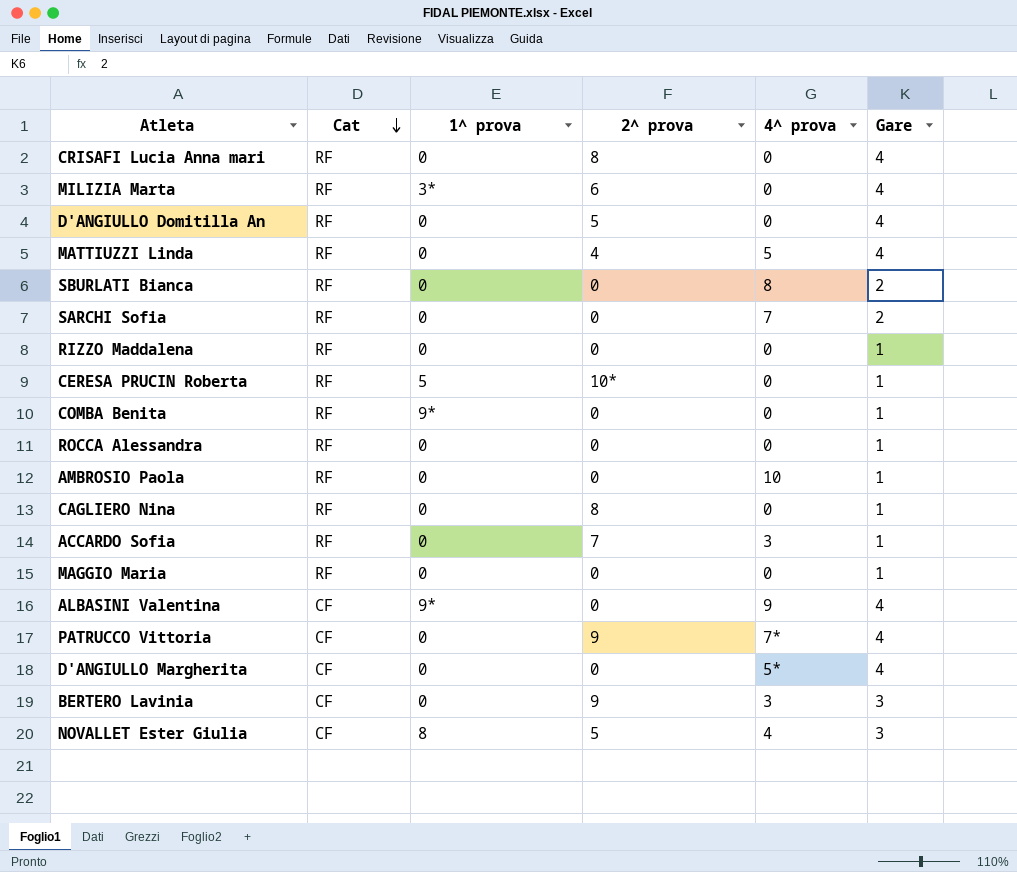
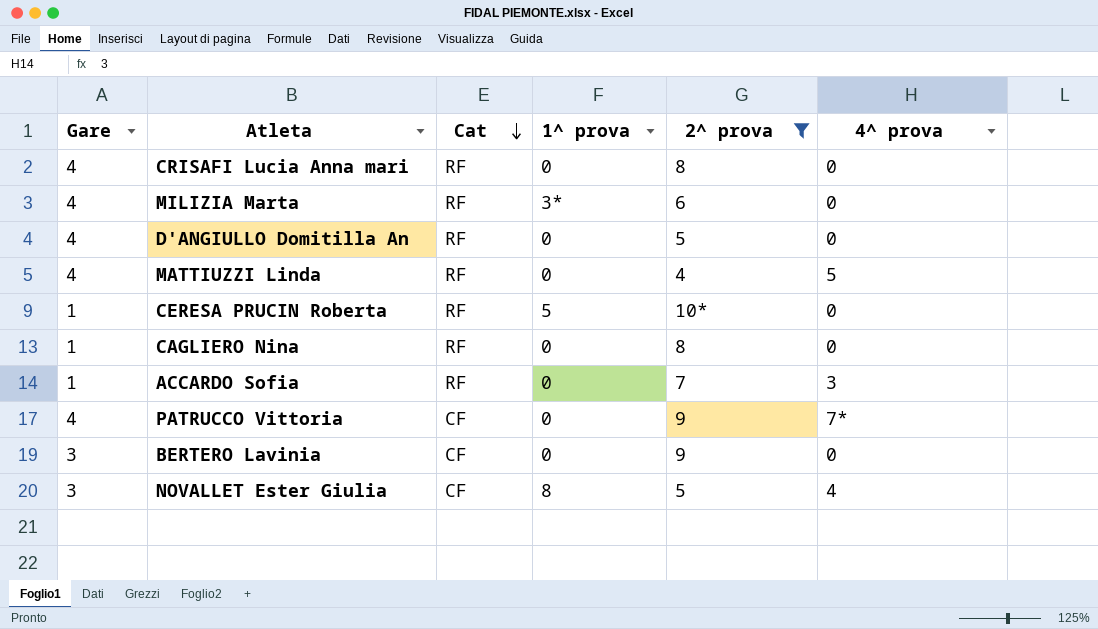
filter: none -> 2^ prova != 0
column Gare | position: 6 -> 1
BERTERO Lavinia | 4^ prova: 3 -> 0

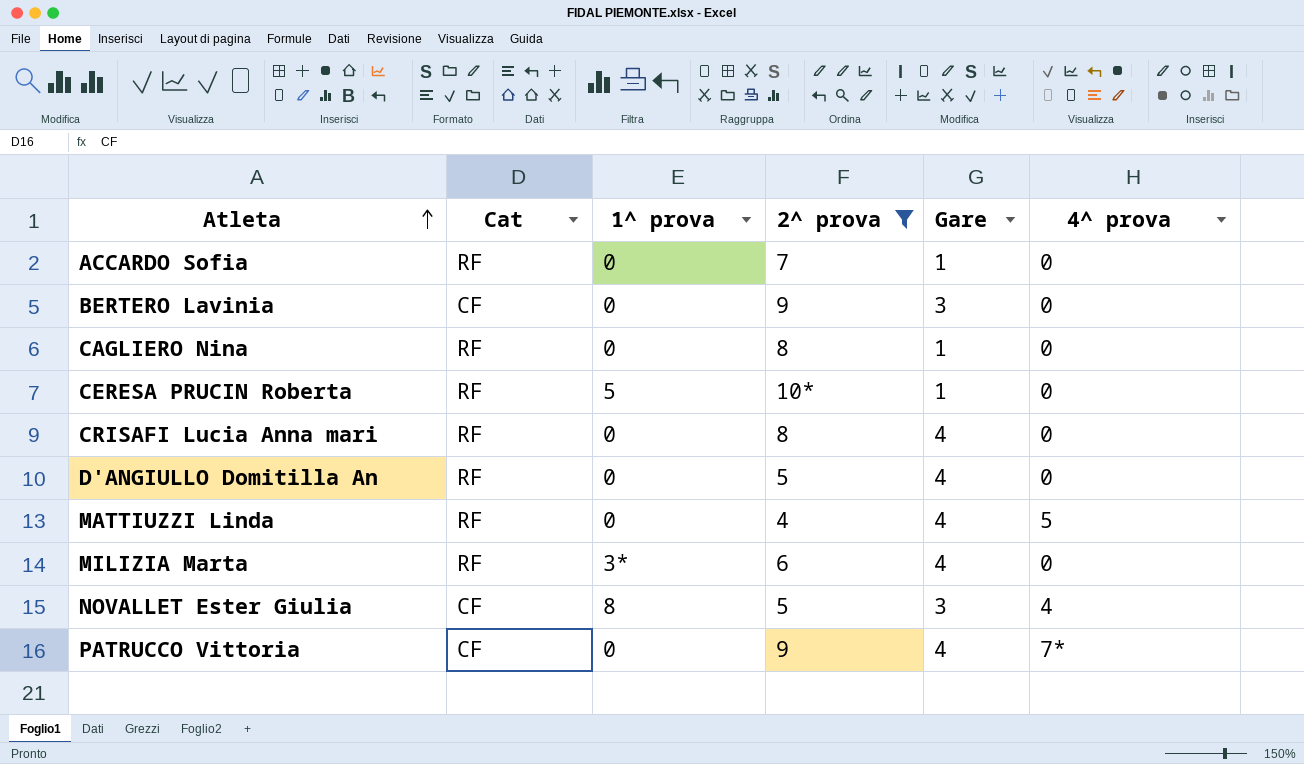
row order: Cat descending -> Atleta ascending
column Gare | position: 1 -> 5
ACCARDO Sofia | 4^ prova: 3 -> 0

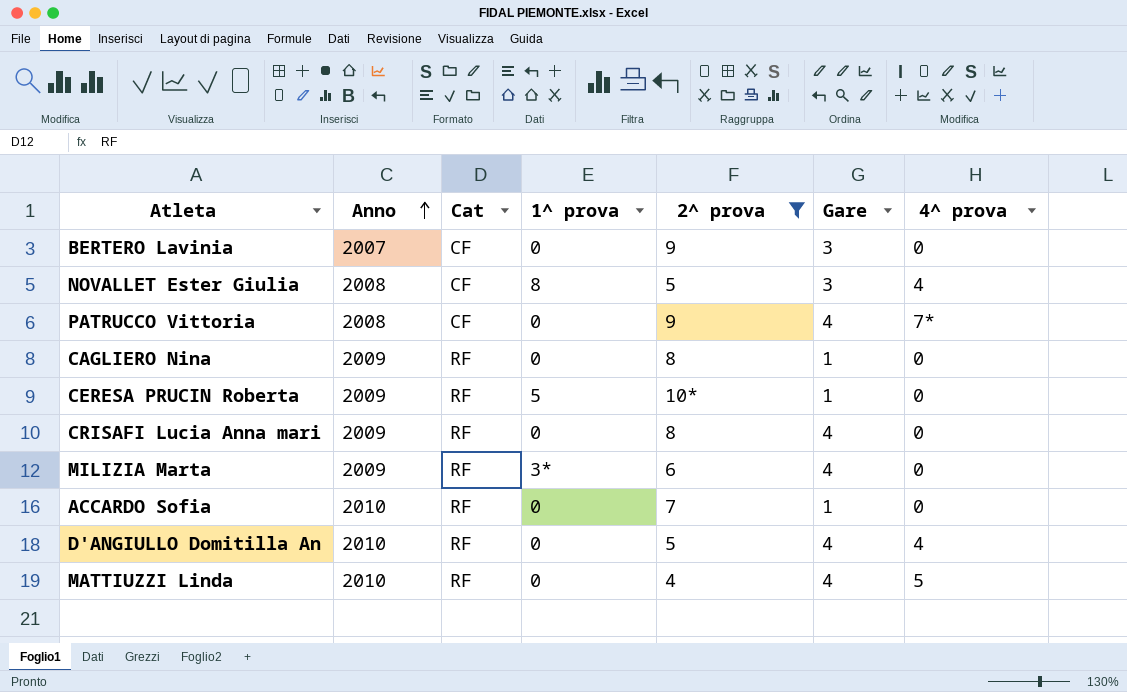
row order: Atleta ascending -> Anno ascending
column Anno | position: none -> 2
D'ANGIULLO Domitilla An | 4^ prova: 0 -> 4

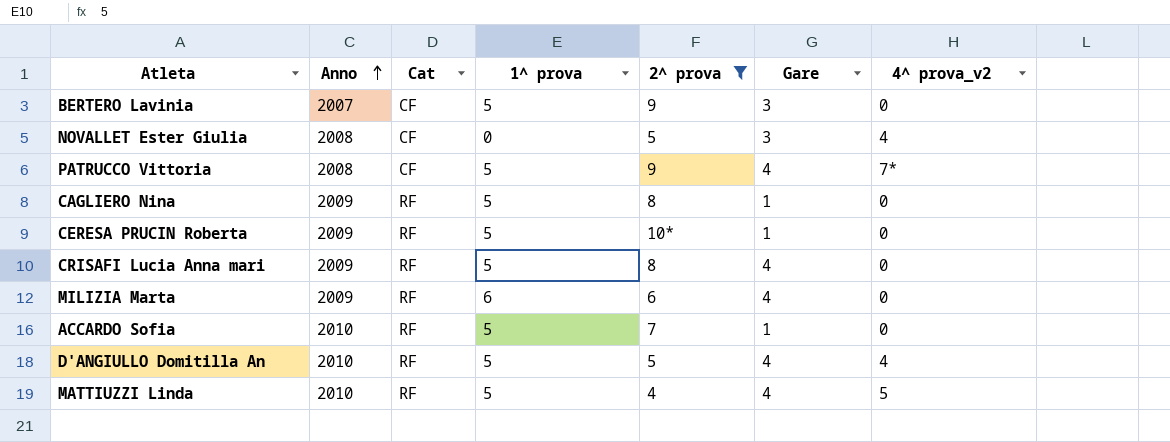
column name: 4^ prova -> 4^ prova_v2
BERTERO Lavinia | 1^ prova: 0 -> 5
NOVALLET Ester Giulia | 1^ prova: 8 -> 0
PATRUCCO Vittoria | 1^ prova: 0 -> 5
CAGLIERO Nina | 1^ prova: 0 -> 5
CRISAFI Lucia Anna mari | 1^ prova: 0 -> 5
MILIZIA Marta | 1^ prova: 3* -> 6
ACCARDO Sofia | 1^ prova: 0 -> 5
D'ANGIULLO Domitilla An | 1^ prova: 0 -> 5
MATTIUZZI Linda | 1^ prova: 0 -> 5

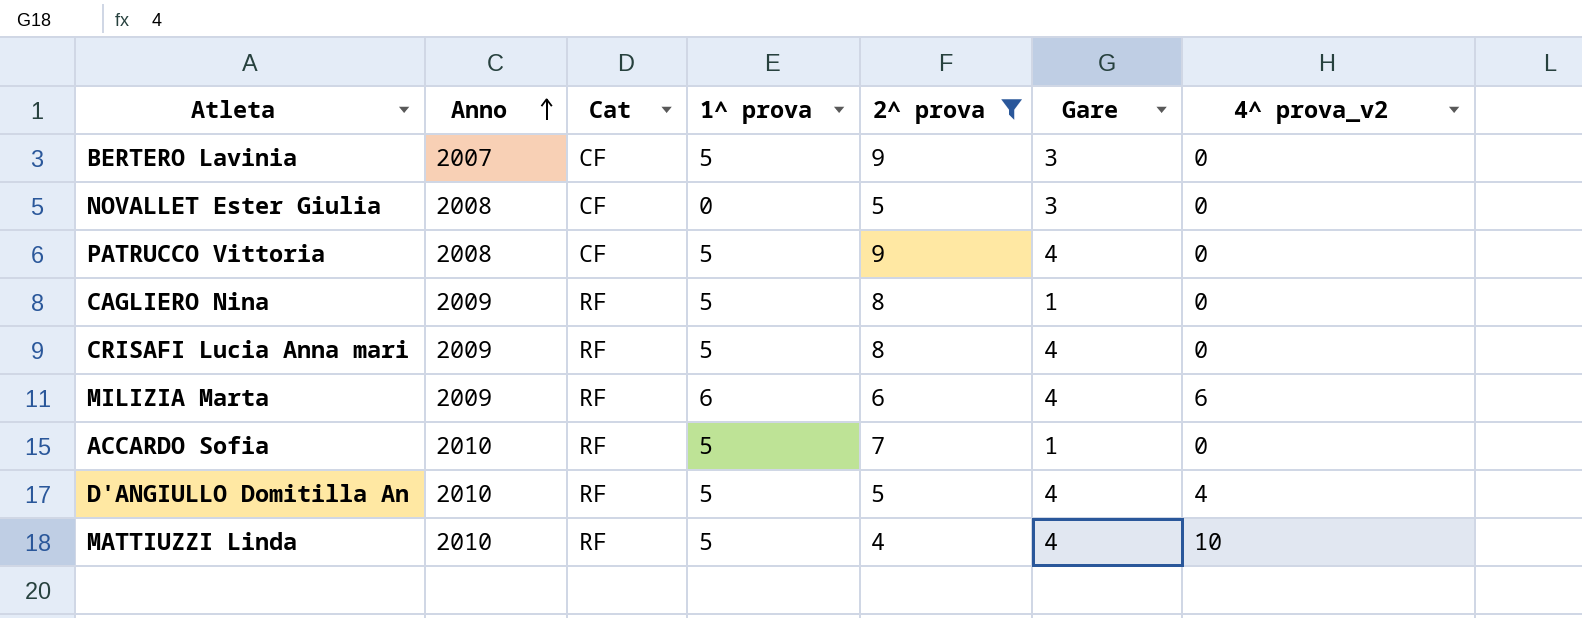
row CERESA PRUCIN Roberta: 2009 | RF | 5 | 10* | 1 | 0 -> none
NOVALLET Ester Giulia | 4^ prova_v2: 4 -> 0
PATRUCCO Vittoria | 4^ prova_v2: 7* -> 0
MILIZIA Marta | 4^ prova_v2: 0 -> 6
MATTIUZZI Linda | 4^ prova_v2: 5 -> 10

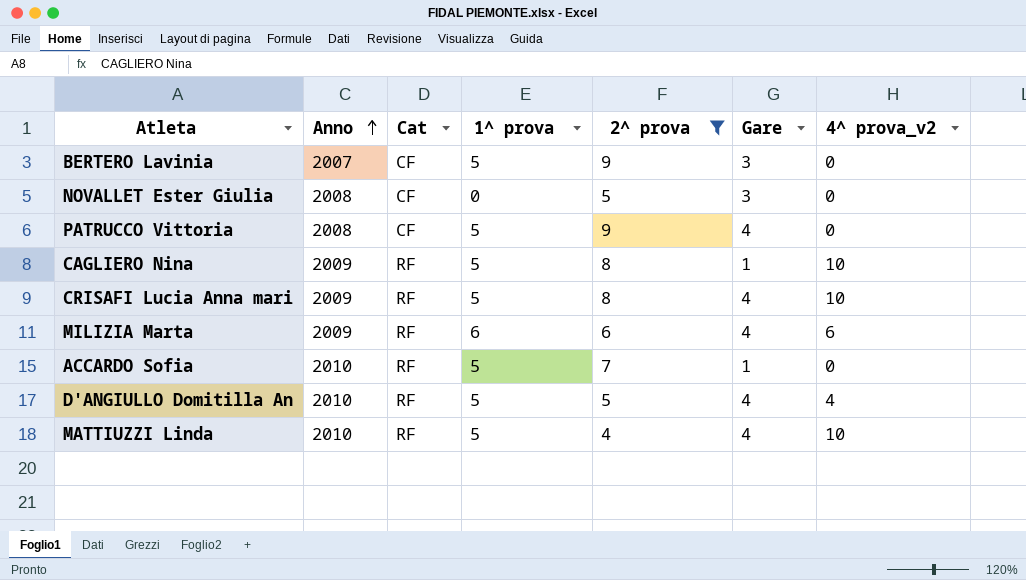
CAGLIERO Nina | 4^ prova_v2: 0 -> 10
CRISAFI Lucia Anna mari | 4^ prova_v2: 0 -> 10

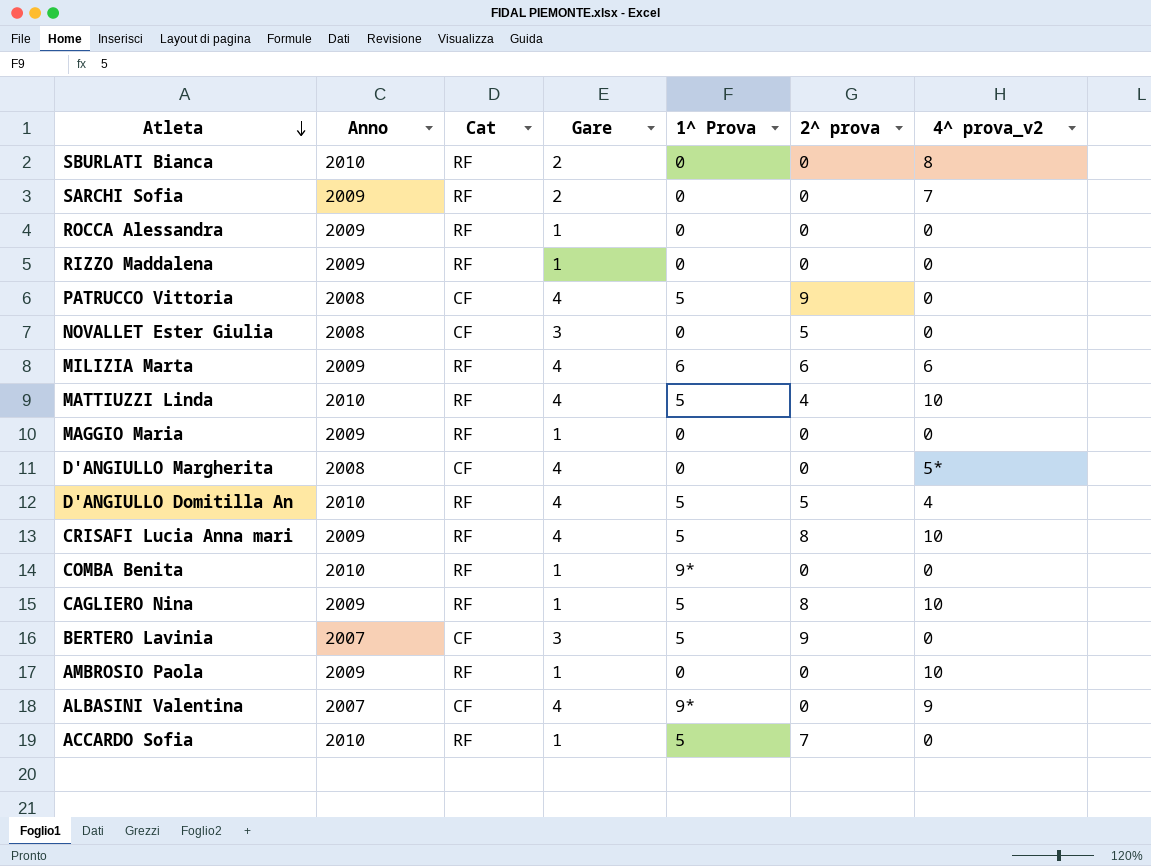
filter: 2^ prova != 0 -> none
row order: Anno ascending -> Atleta descending
column Gare | position: 6 -> 4
column name: 1^ prova -> 1^ Prova

